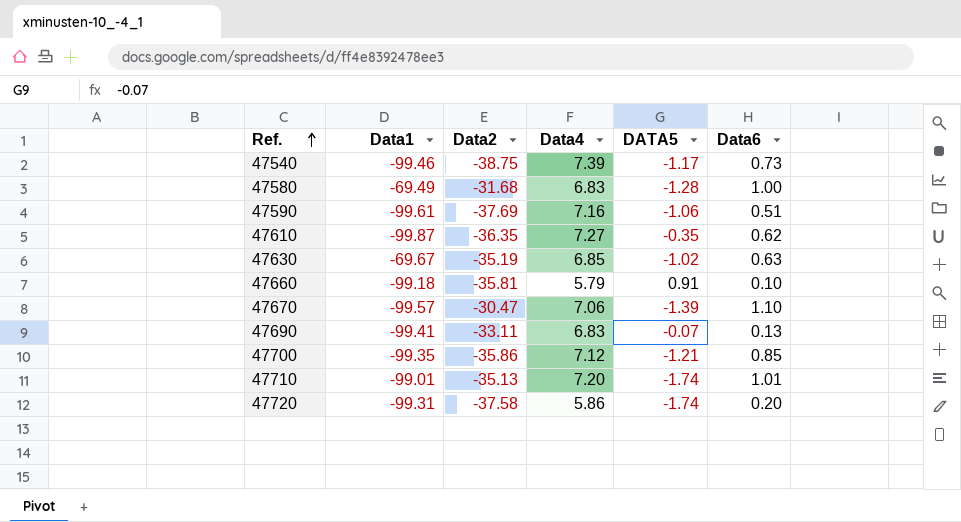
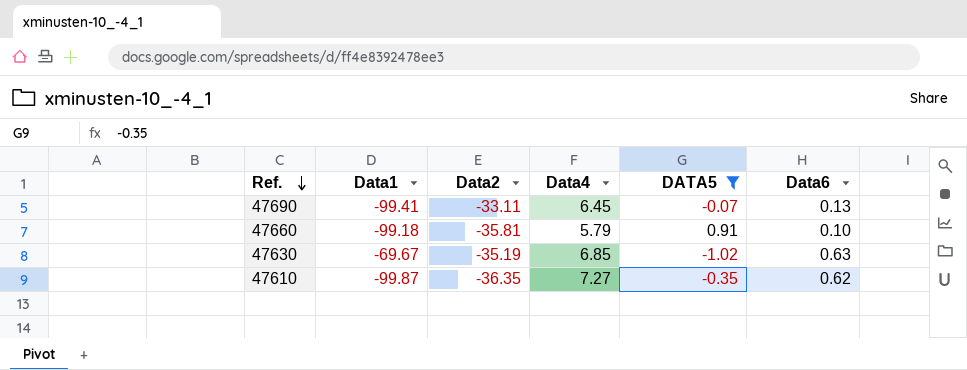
filter: none -> DATA5 >= -1.02
row order: Ref. ascending -> Ref. descending
47690 | Data4: 6.83 -> 6.45

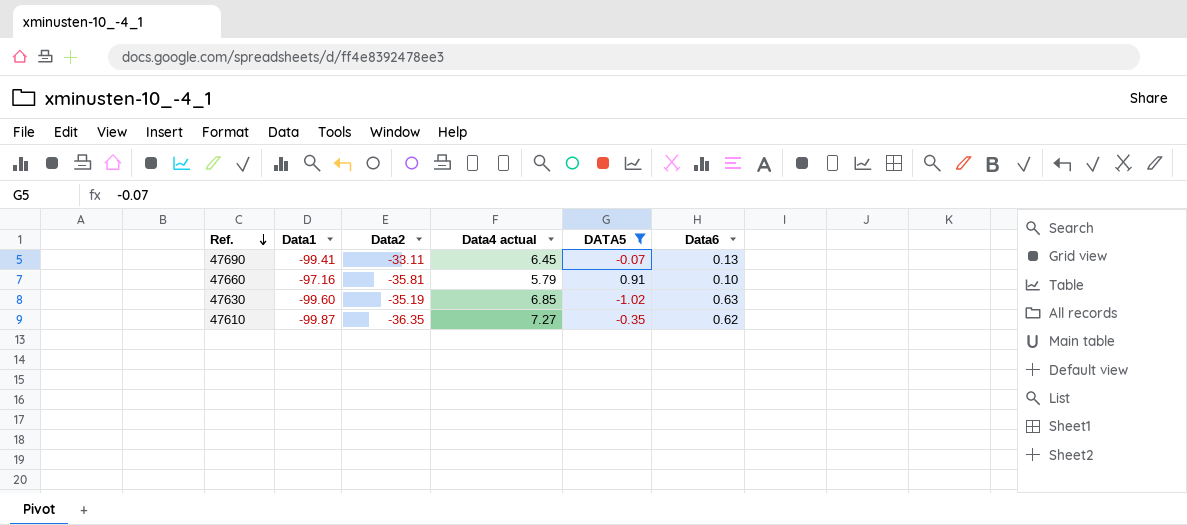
column name: Data4 -> Data4 actual
47660 | Data1: -99.18 -> -97.16
47630 | Data1: -69.67 -> -99.60

